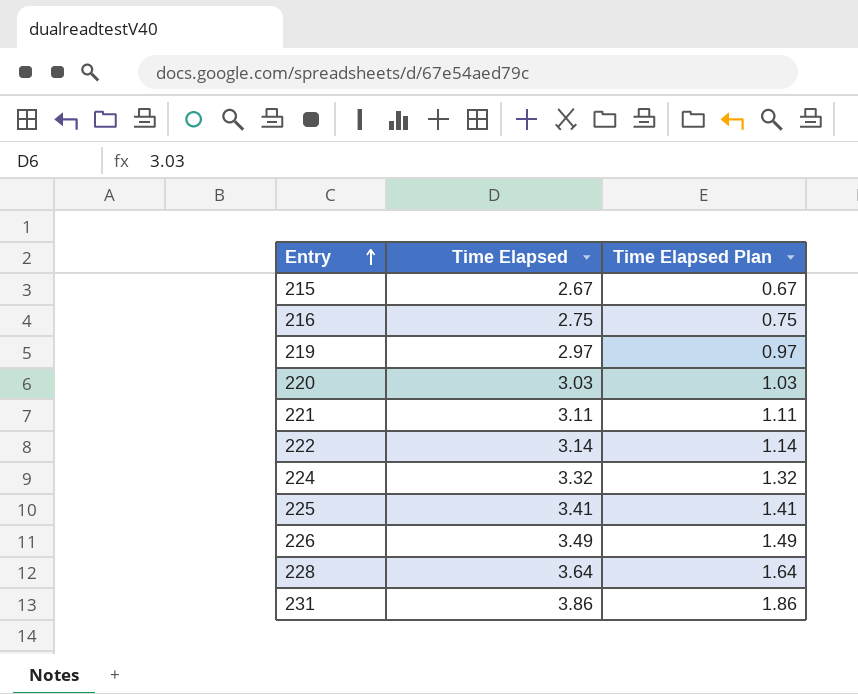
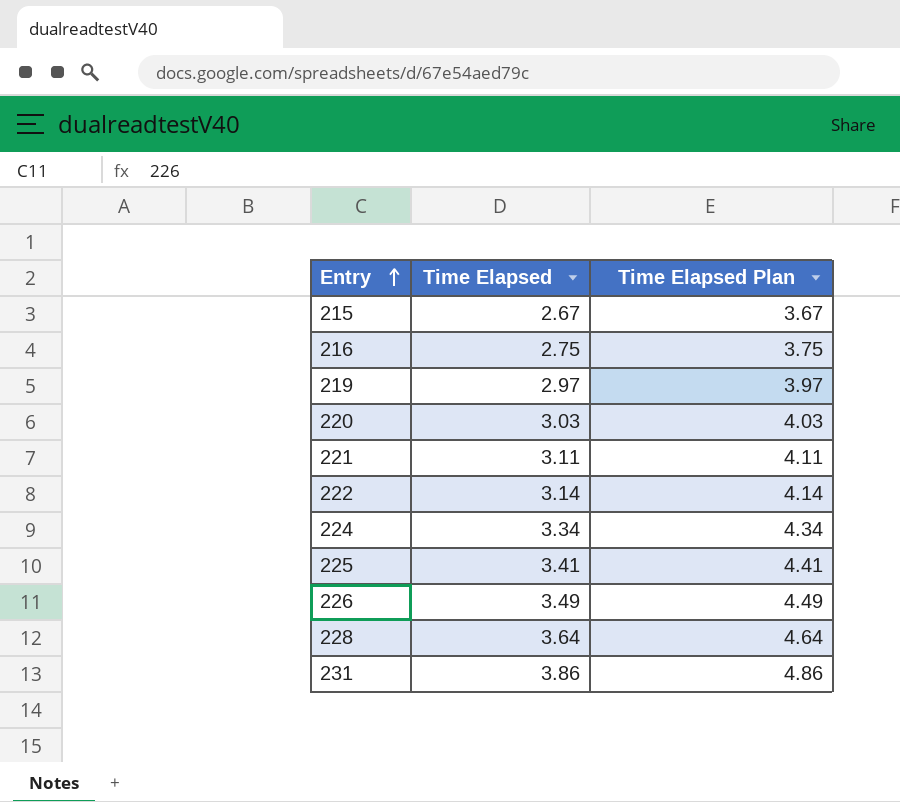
column Time Elapsed Plan | formula: [Time Elapsed] - 2 -> [Time Elapsed] + 1
224 | Time Elapsed: 3.32 -> 3.34

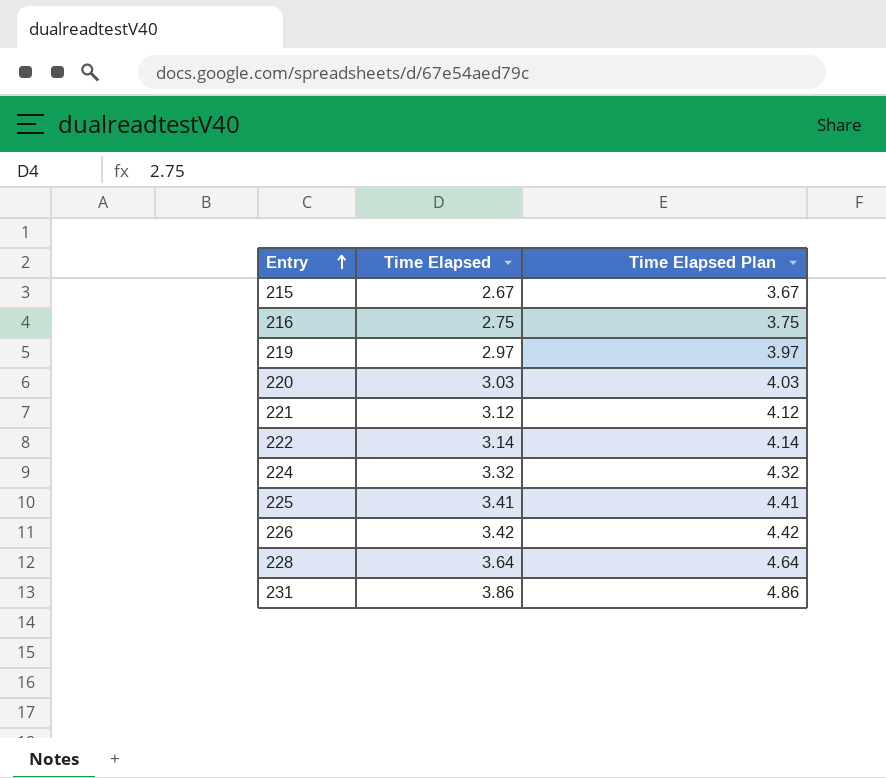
221 | Time Elapsed: 3.11 -> 3.12
221 | Time Elapsed Plan: 4.11 -> 4.12
224 | Time Elapsed: 3.34 -> 3.32
224 | Time Elapsed Plan: 4.34 -> 4.32
226 | Time Elapsed: 3.49 -> 3.42
226 | Time Elapsed Plan: 4.49 -> 4.42

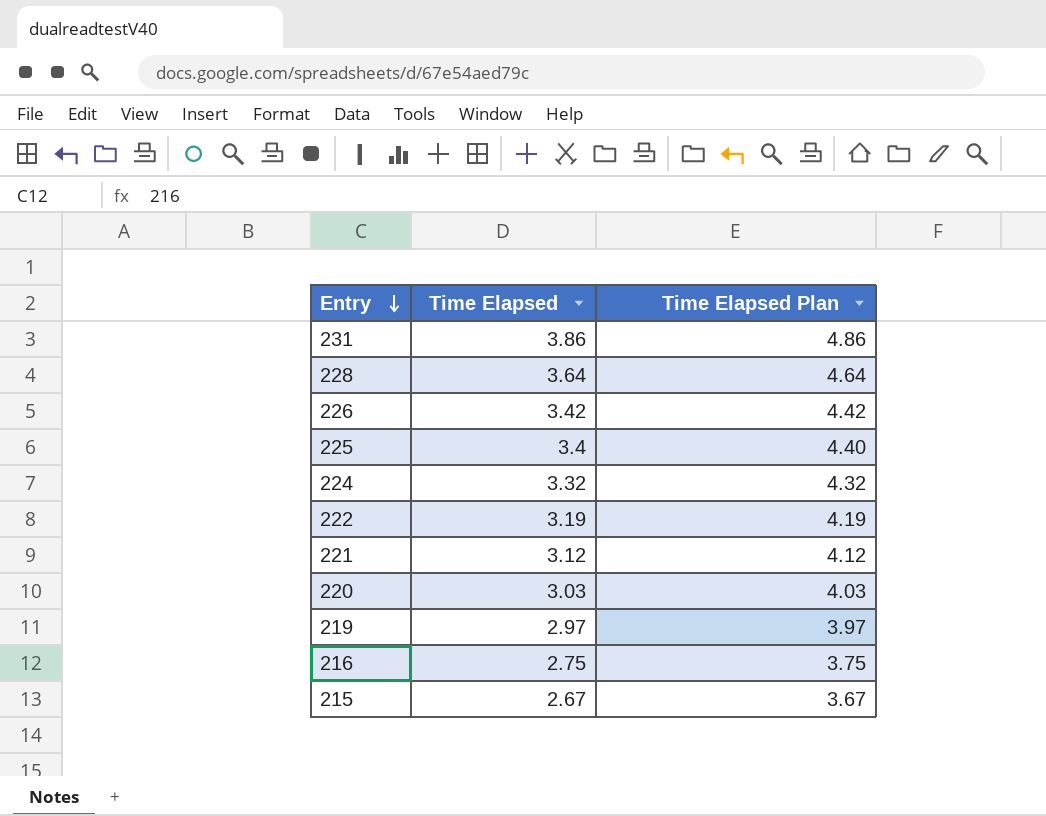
row order: Entry ascending -> Entry descending
225 | Time Elapsed: 3.41 -> 3.4
225 | Time Elapsed Plan: 4.41 -> 4.40
222 | Time Elapsed: 3.14 -> 3.19
222 | Time Elapsed Plan: 4.14 -> 4.19

